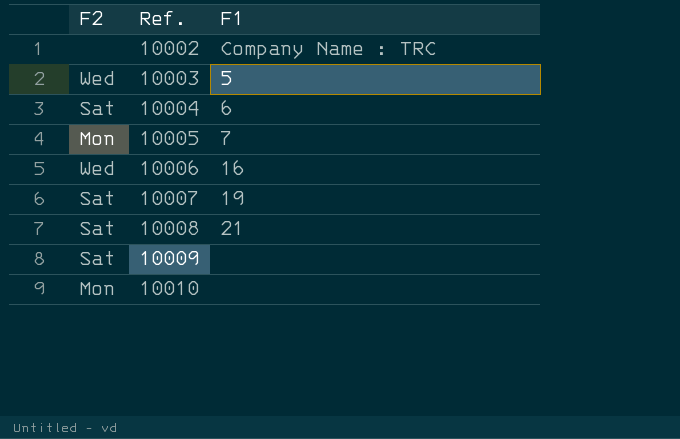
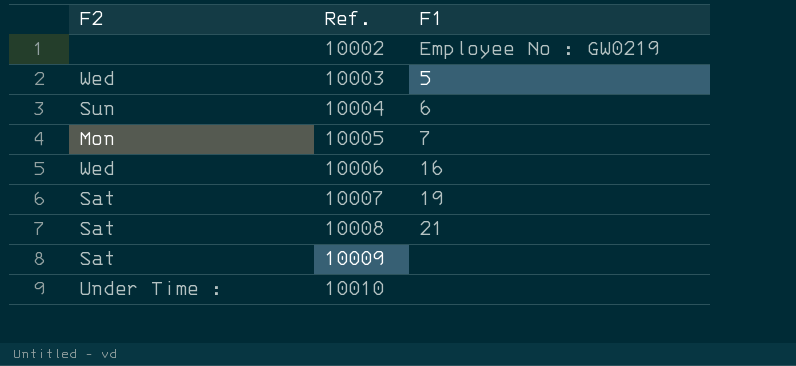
10002 | F1: Company Name : TRC -> Employee No : GW0219
10004 | F2: Sat -> Sun
10010 | F2: Mon -> Under Time :

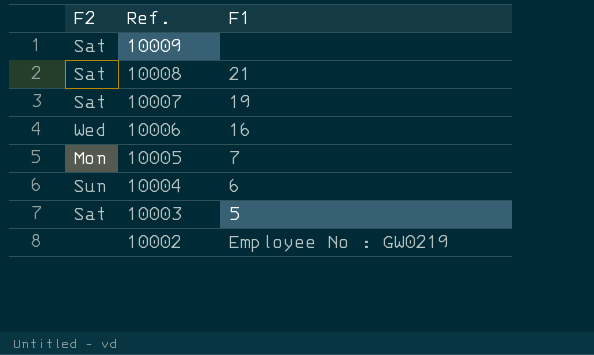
row order: Ref. ascending -> Ref. descending
row 10010: Under Time : | none -> none
10003 | F2: Wed -> Sat

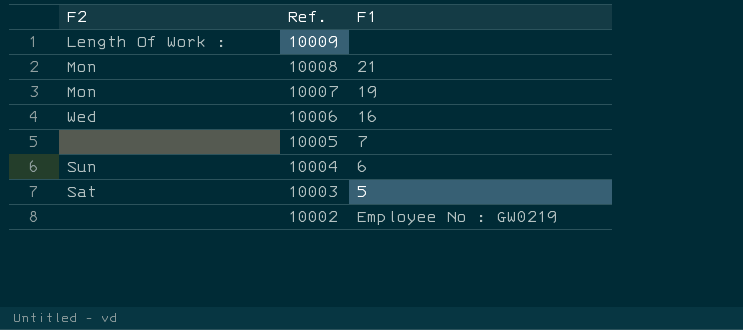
10009 | F2: Sat -> Length Of Work :
10008 | F2: Sat -> Mon
10007 | F2: Sat -> Mon
10005 | F2: Mon -> none

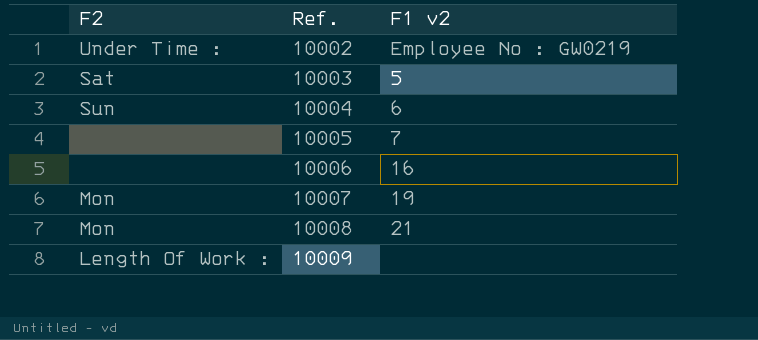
row order: Ref. descending -> Ref. ascending
column name: F1 -> F1 v2
10002 | F2: none -> Under Time :
10006 | F2: Wed -> none

